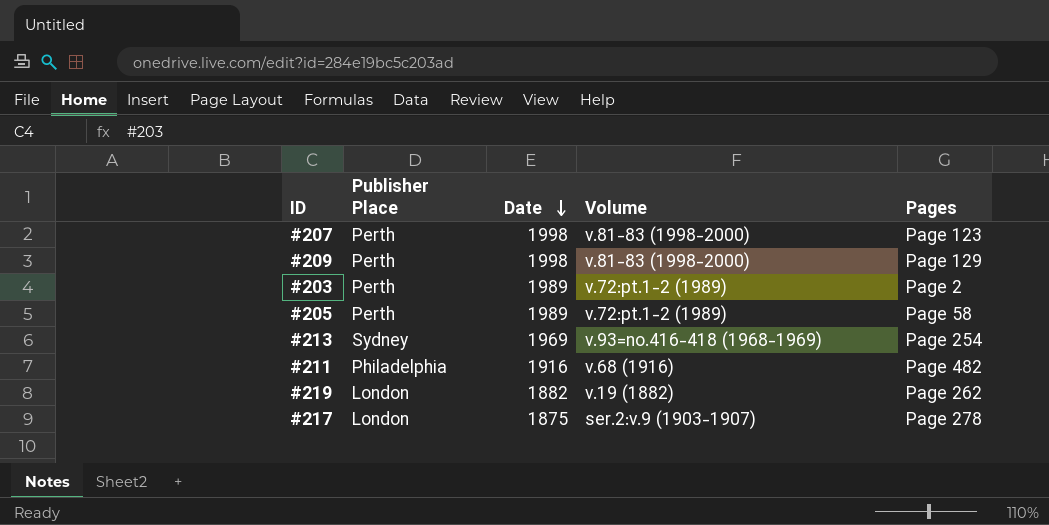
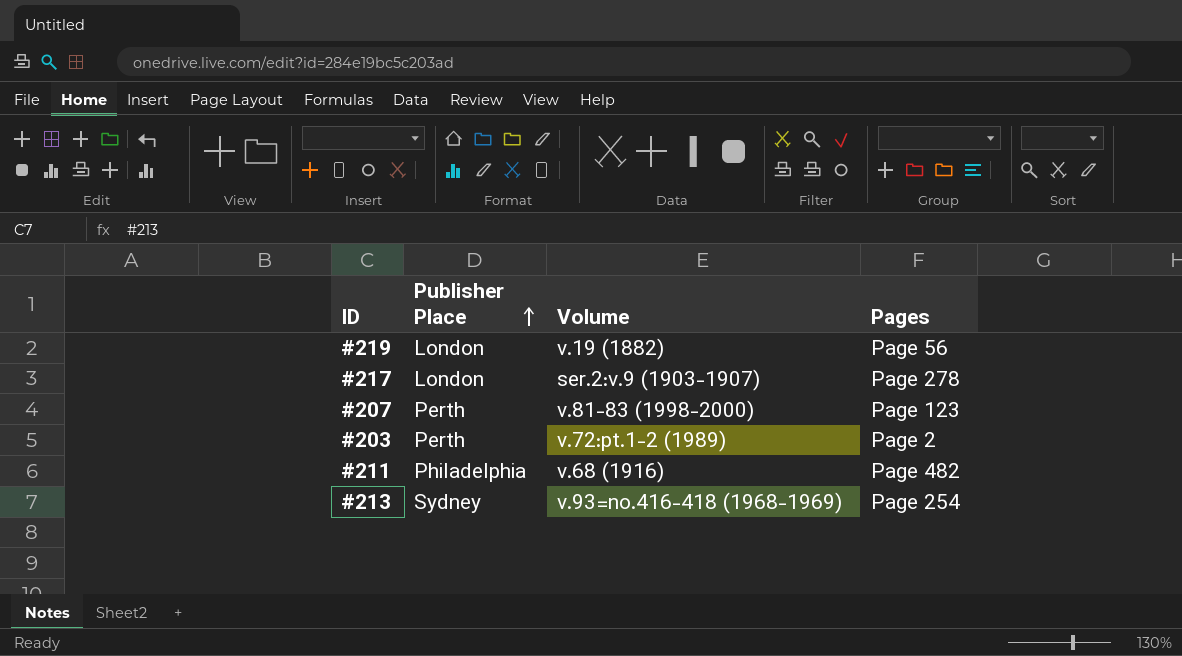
row order: Date descending -> Publisher Place ascending
column Date | position: 3 -> none
row #209: Perth | 1998 | v.81-83 (1998-2000) | Page 129 -> none
row #205: Perth | 1989 | v.72:pt.1-2 (1989) | Page 58 -> none
#219 | Pages: Page 262 -> Page 56

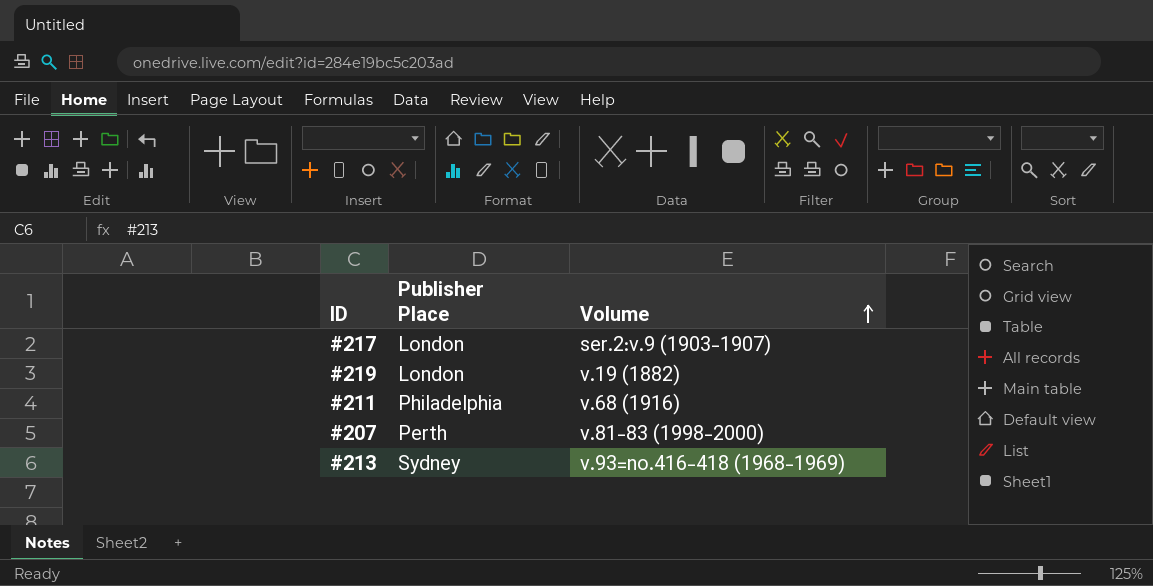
row order: Publisher Place ascending -> Volume ascending
column Pages | position: 4 -> none
row #203: Perth | v.72:pt.1-2 (1989) | Page 2 -> none

